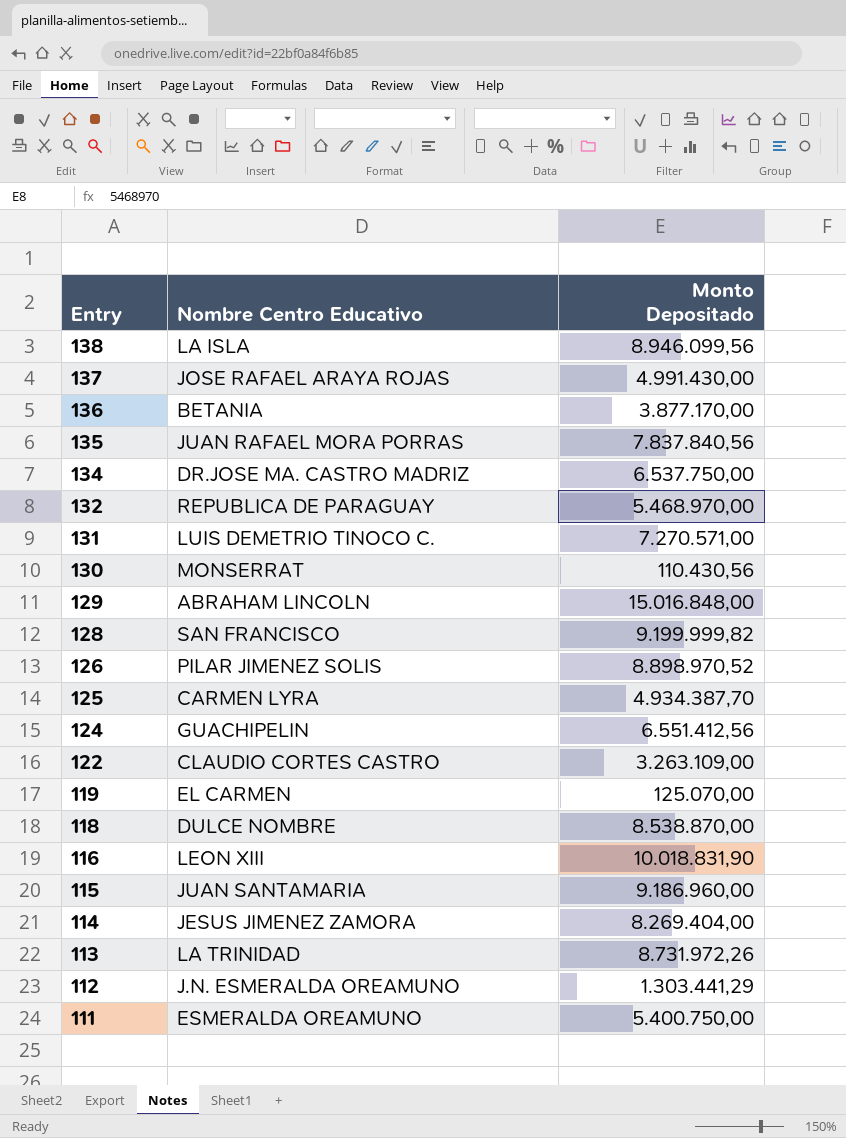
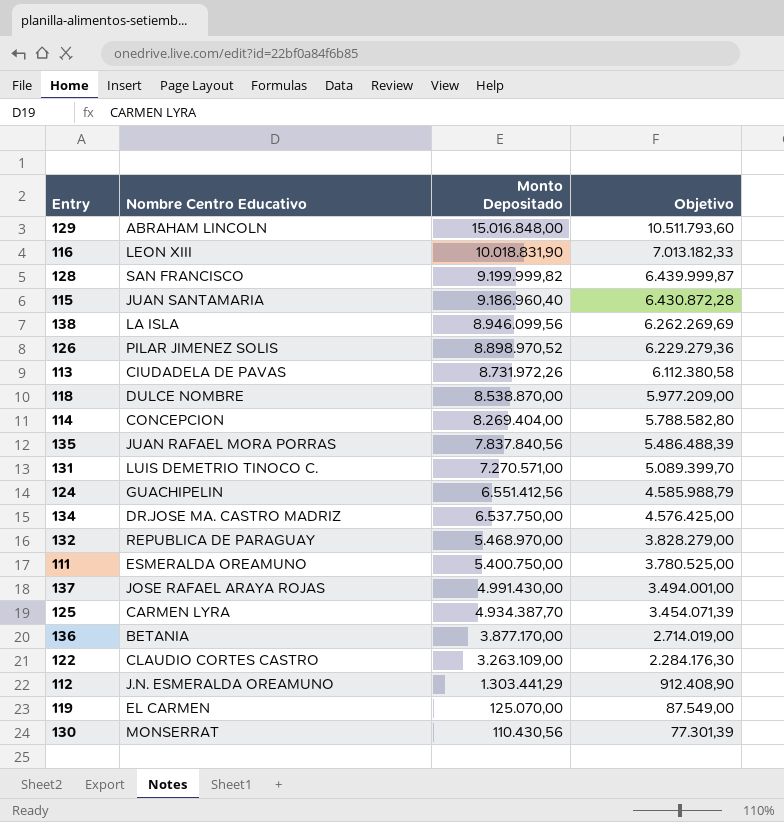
row order: Entry descending -> Monto Depositado descending
column Objetivo | formula: none -> [Monto Depositado] * 0,7
115 | Monto Depositado: 9.186.960,00 -> 9.186.960,40
113 | Nombre Centro Educativo: LA TRINIDAD -> CIUDADELA DE PAVAS
114 | Nombre Centro Educativo: JESUS JIMENEZ ZAMORA -> CONCEPCION

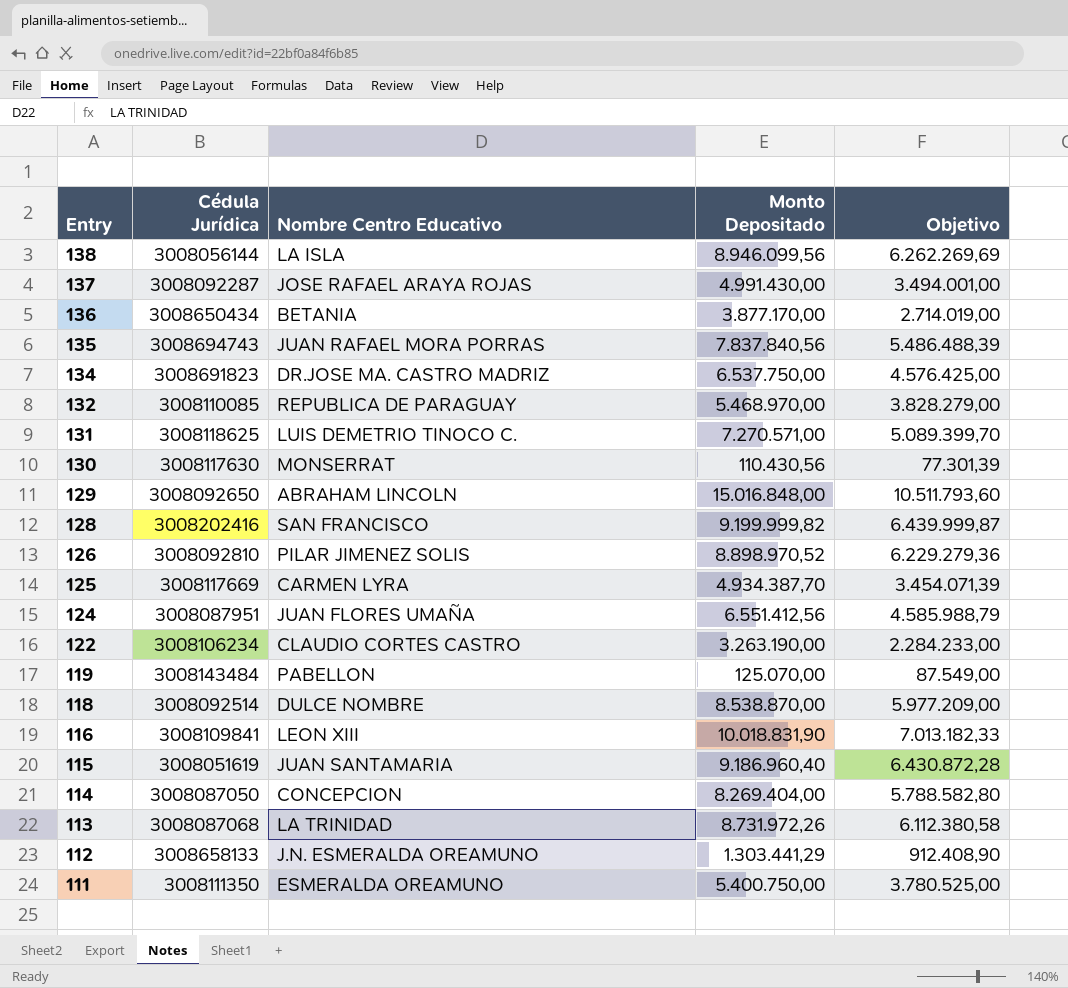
row order: Monto Depositado descending -> Entry descending
column Cédula Jurídica | position: none -> 2
124 | Nombre Centro Educativo: GUACHIPELIN -> JUAN FLORES UMAÑA
122 | Monto Depositado: 3.263.109,00 -> 3.263.190,00
122 | Objetivo: 2.284.176,30 -> 2.284.233,00
119 | Nombre Centro Educativo: EL CARMEN -> PABELLON
113 | Nombre Centro Educativo: CIUDADELA DE PAVAS -> LA TRINIDAD

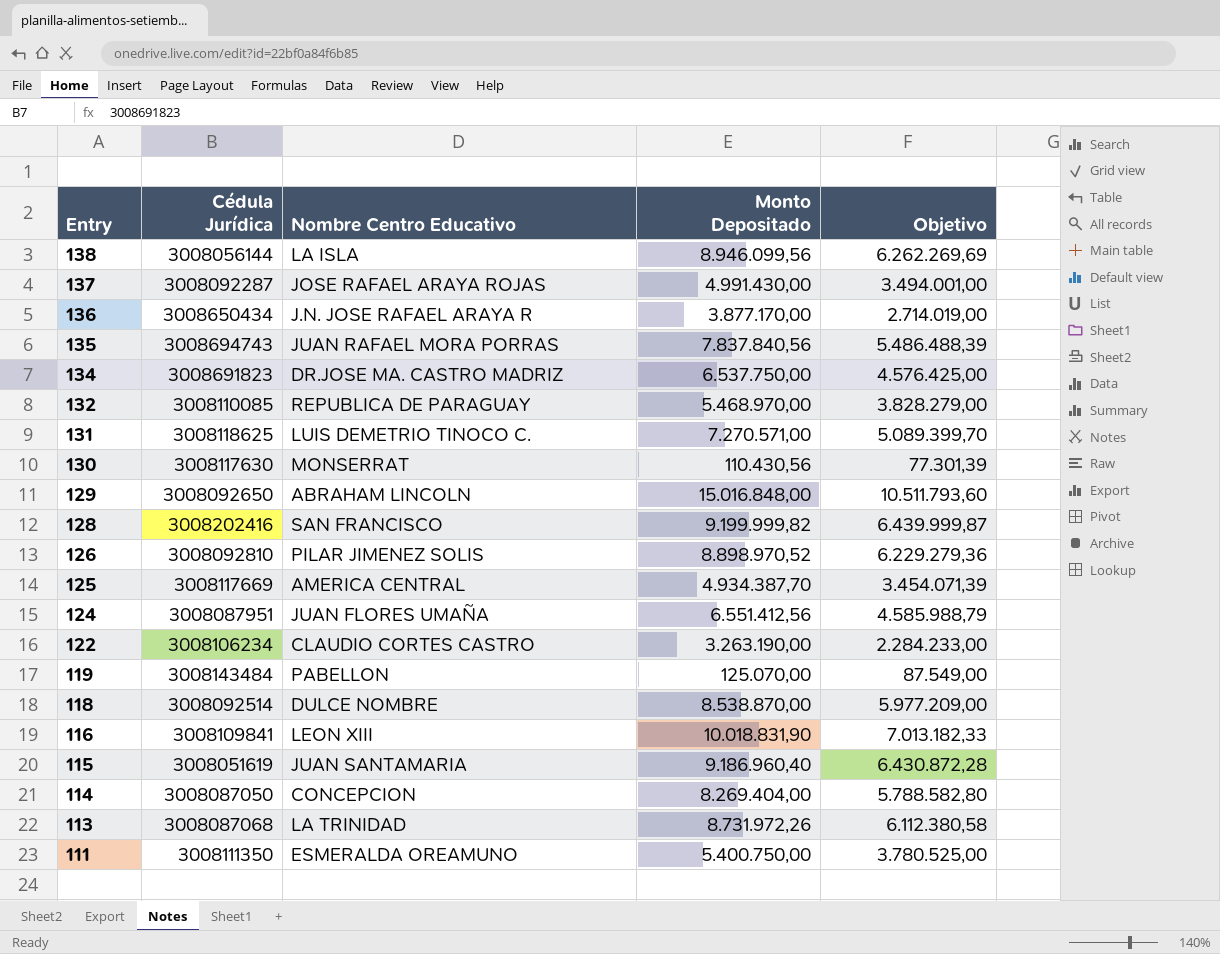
row 112: 3008658133 | J.N. ESMERALDA OREAMUNO | 1.303.441,29 | 912.408,90 -> none
136 | Nombre Centro Educativo: BETANIA -> J.N. JOSE RAFAEL ARAYA R
125 | Nombre Centro Educativo: CARMEN LYRA -> AMERICA CENTRAL

